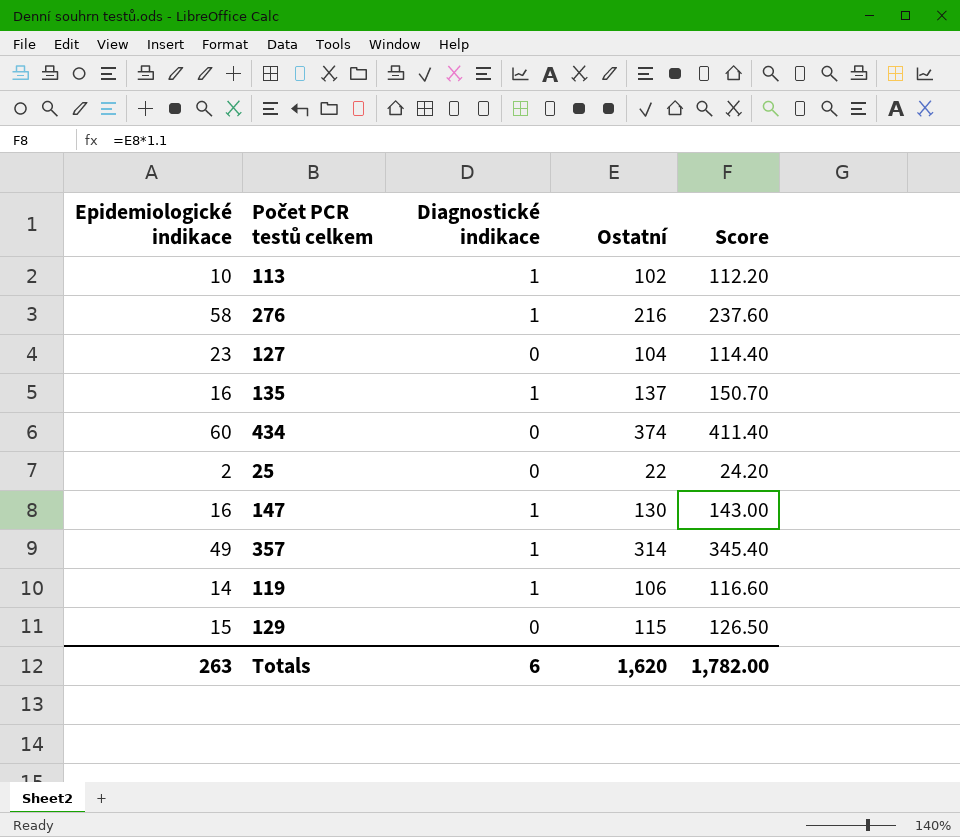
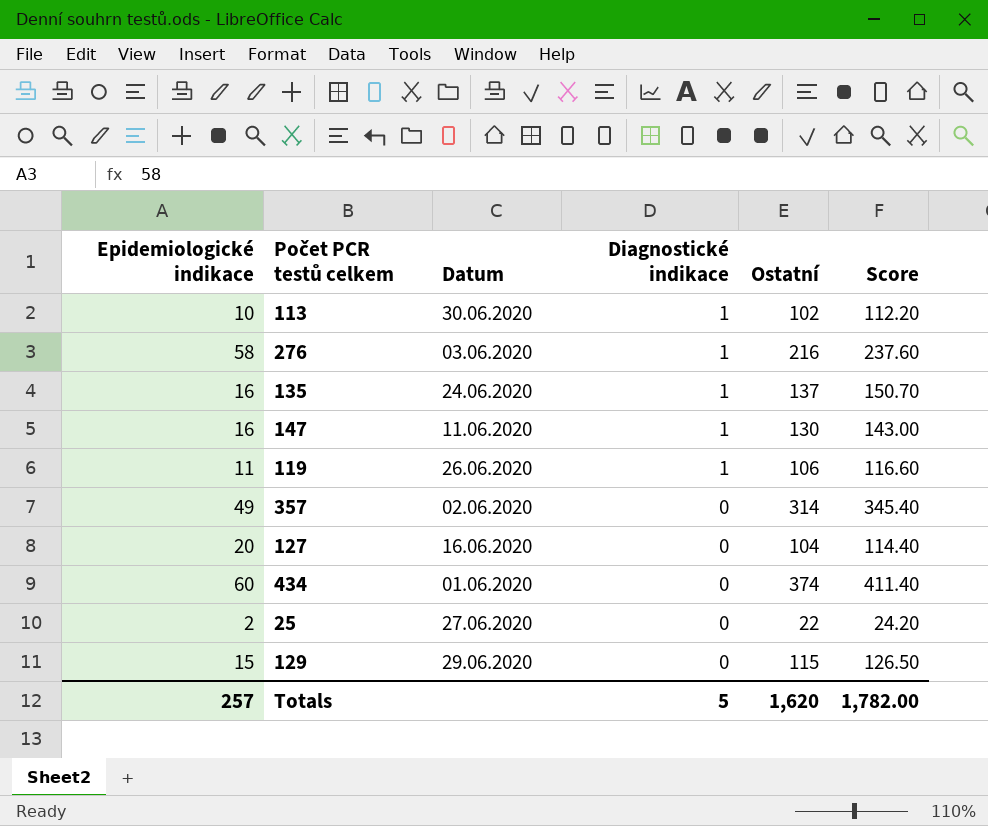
row order: none -> Diagnostické indikace descending
column Datum | position: none -> 3
119 | Epidemiologické indikace: 14 -> 11
357 | Diagnostické indikace: 1 -> 0
127 | Epidemiologické indikace: 23 -> 20
Totals | Epidemiologické indikace: 263 -> 257
Totals | Diagnostické indikace: 6 -> 5

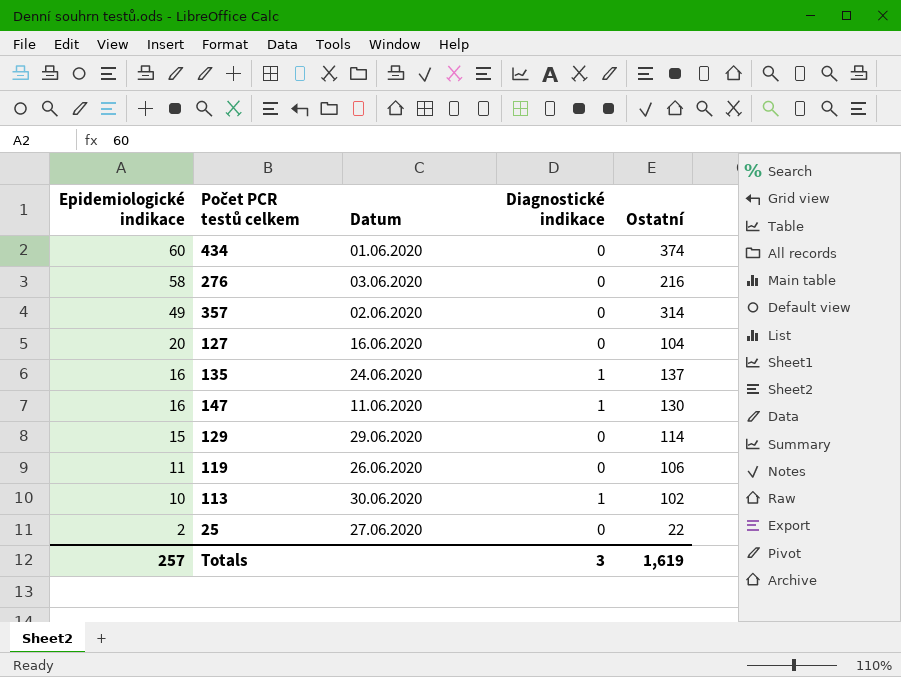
row order: Diagnostické indikace descending -> Epidemiologické indikace descending
column Score | formula: [Ostatní] * 1.1 -> none
276 | Diagnostické indikace: 1 -> 0
129 | Ostatní: 115 -> 114
119 | Diagnostické indikace: 1 -> 0
Totals | Diagnostické indikace: 5 -> 3
Totals | Ostatní: 1,620 -> 1,619

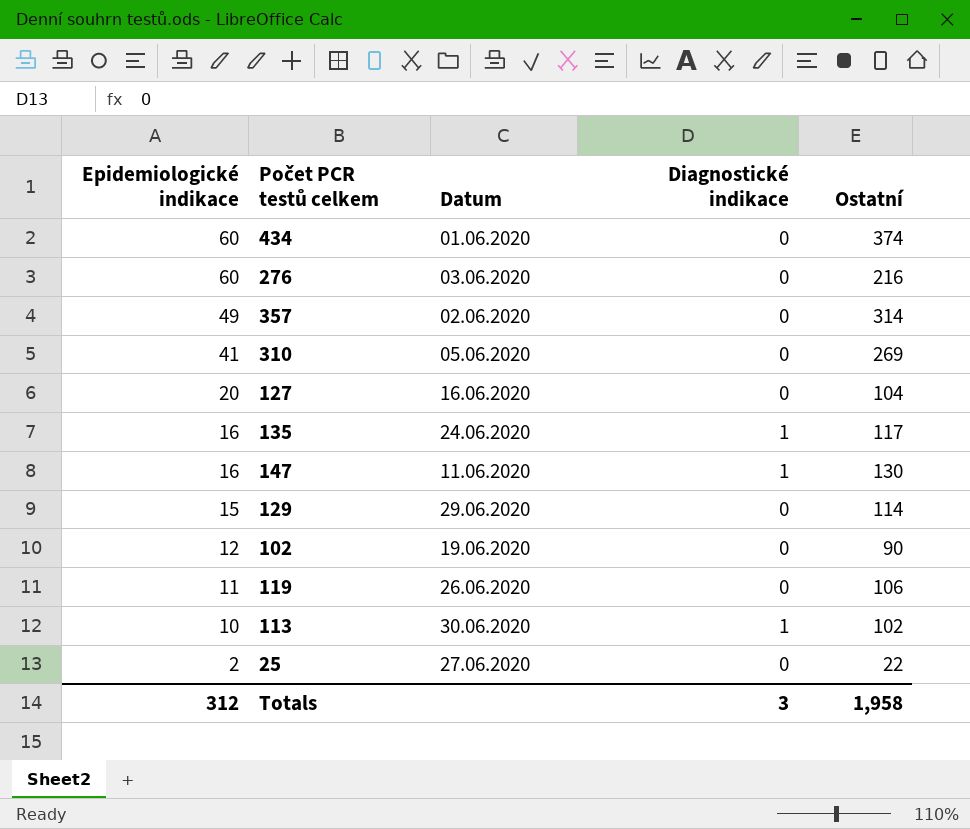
276 | Epidemiologické indikace: 58 -> 60
row 310: none -> 41 | 05.06.2020 | 0 | 269
135 | Ostatní: 137 -> 117
row 102: none -> 12 | 19.06.2020 | 0 | 90
Totals | Epidemiologické indikace: 257 -> 312
Totals | Ostatní: 1,619 -> 1,958

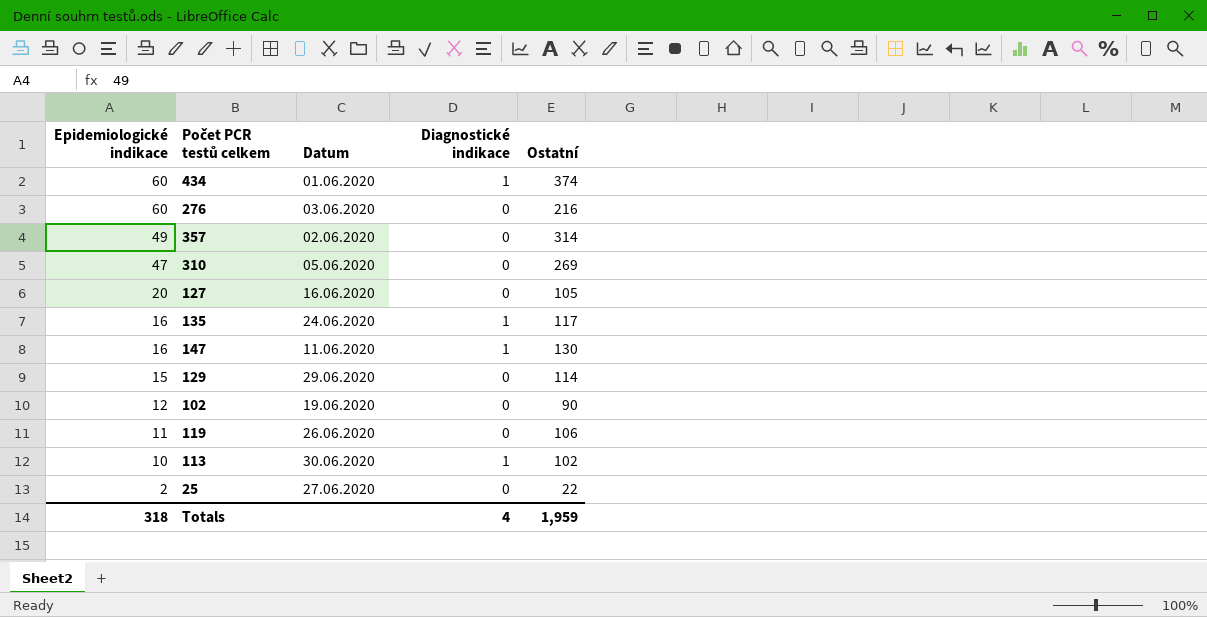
434 | Diagnostické indikace: 0 -> 1
310 | Epidemiologické indikace: 41 -> 47
127 | Ostatní: 104 -> 105
Totals | Epidemiologické indikace: 312 -> 318
Totals | Diagnostické indikace: 3 -> 4
Totals | Ostatní: 1,958 -> 1,959

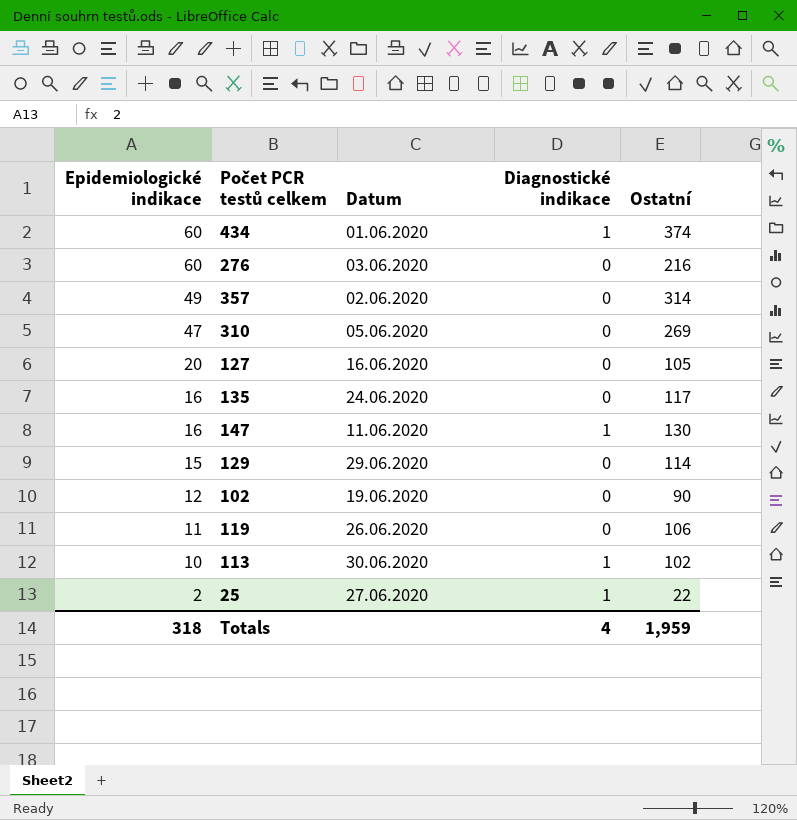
135 | Diagnostické indikace: 1 -> 0
25 | Diagnostické indikace: 0 -> 1

